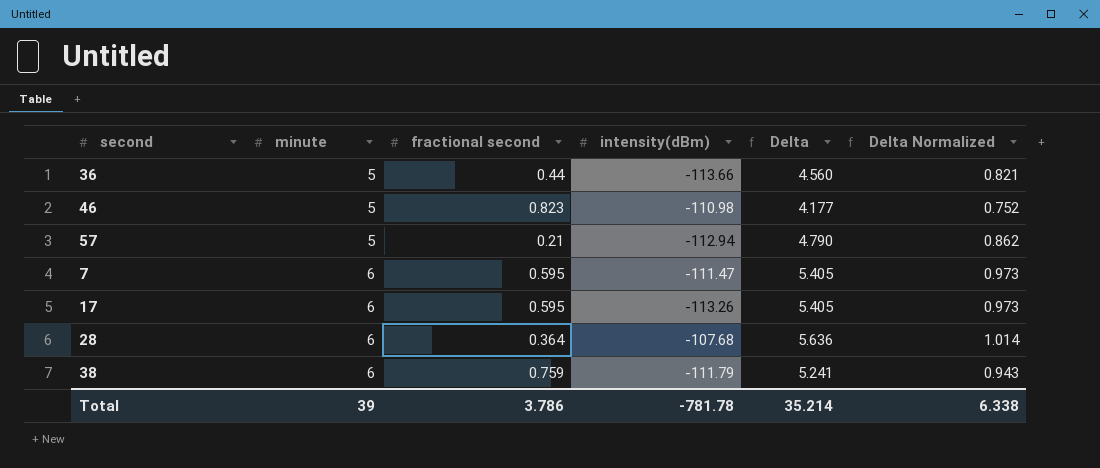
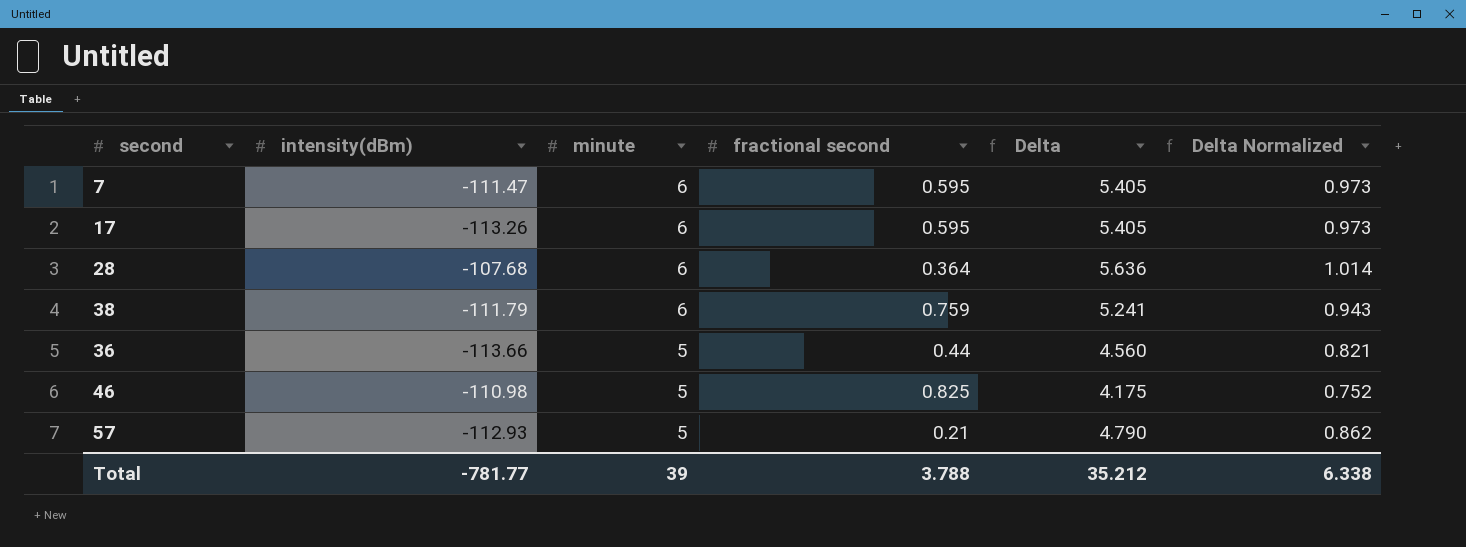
row order: minute ascending -> minute descending
column intensity(dBm) | position: 4 -> 2
46 | fractional second: 0.823 -> 0.825
46 | Delta: 4.177 -> 4.175
57 | intensity(dBm): -112.94 -> -112.93
Total | intensity(dBm): -781.78 -> -781.77
Total | fractional second: 3.786 -> 3.788
Total | Delta: 35.214 -> 35.212

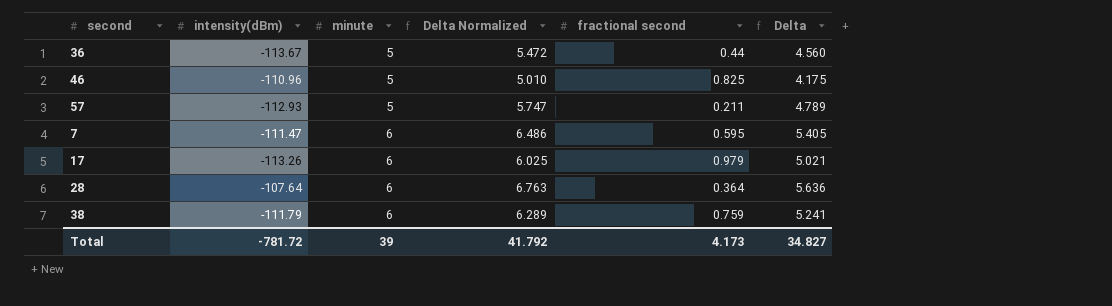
row order: minute descending -> minute ascending
column Delta Normalized | formula: [Delta] * 0.18 -> [Delta] * 1.2
column Delta Normalized | position: 6 -> 4
36 | intensity(dBm): -113.66 -> -113.67
46 | intensity(dBm): -110.98 -> -110.96
57 | fractional second: 0.21 -> 0.211
57 | Delta: 4.790 -> 4.789
17 | fractional second: 0.595 -> 0.979
17 | Delta: 5.405 -> 5.021
28 | intensity(dBm): -107.68 -> -107.64
Total | intensity(dBm): -781.77 -> -781.72
Total | Delta Normalized: 6.338 -> 41.792
Total | fractional second: 3.788 -> 4.173
Total | Delta: 35.212 -> 34.827

